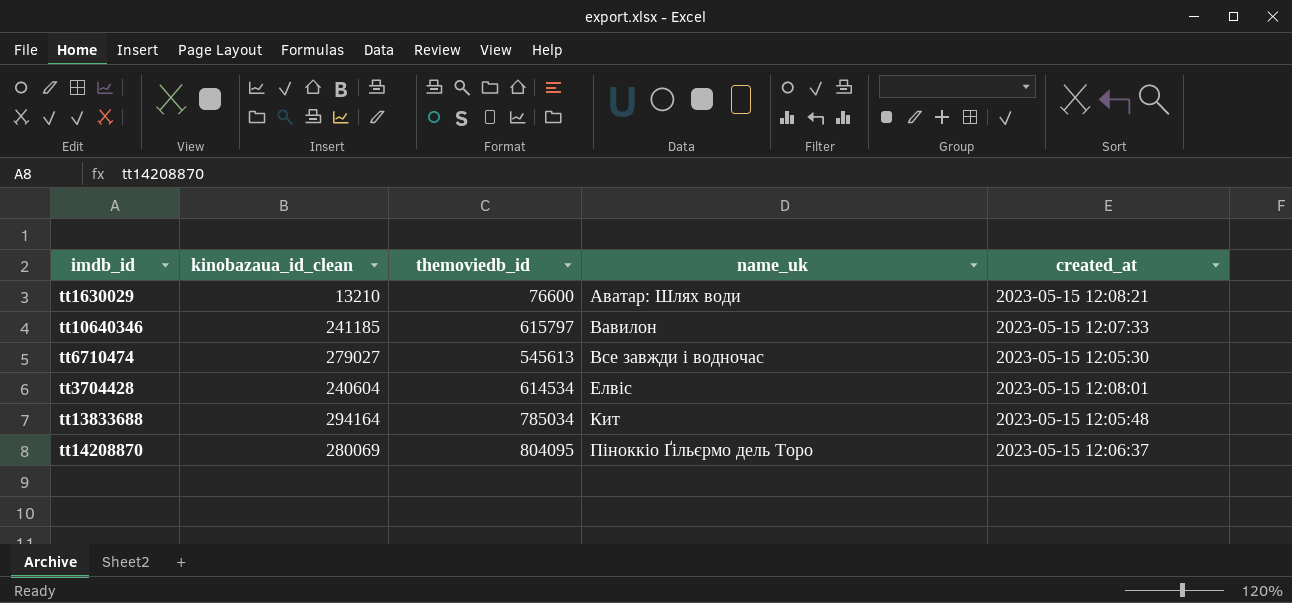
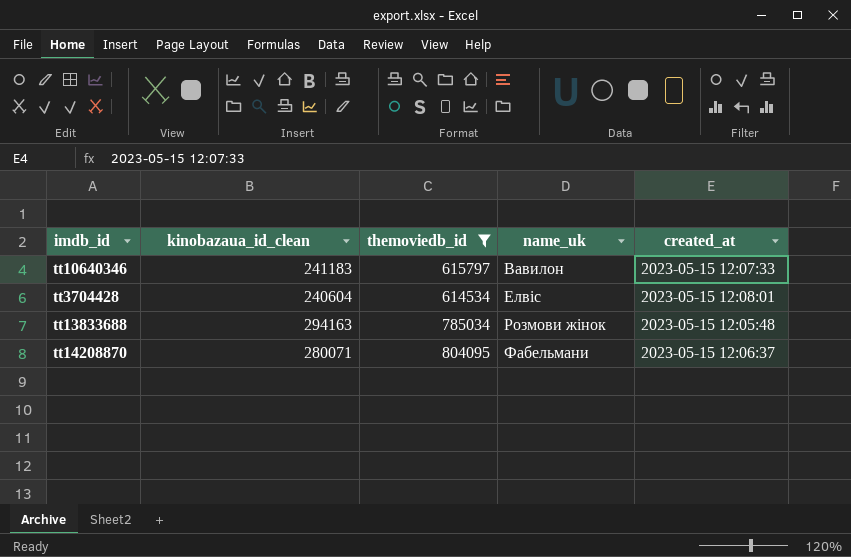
filter: none -> themoviedb_id >= 614534
tt10640346 | kinobazaua_id_clean: 241185 -> 241183
tt13833688 | kinobazaua_id_clean: 294164 -> 294163
tt13833688 | name_uk: Кит -> Розмови жінок
tt14208870 | kinobazaua_id_clean: 280069 -> 280071
tt14208870 | name_uk: Піноккіо Ґільєрмо дель Торо -> Фабельмани

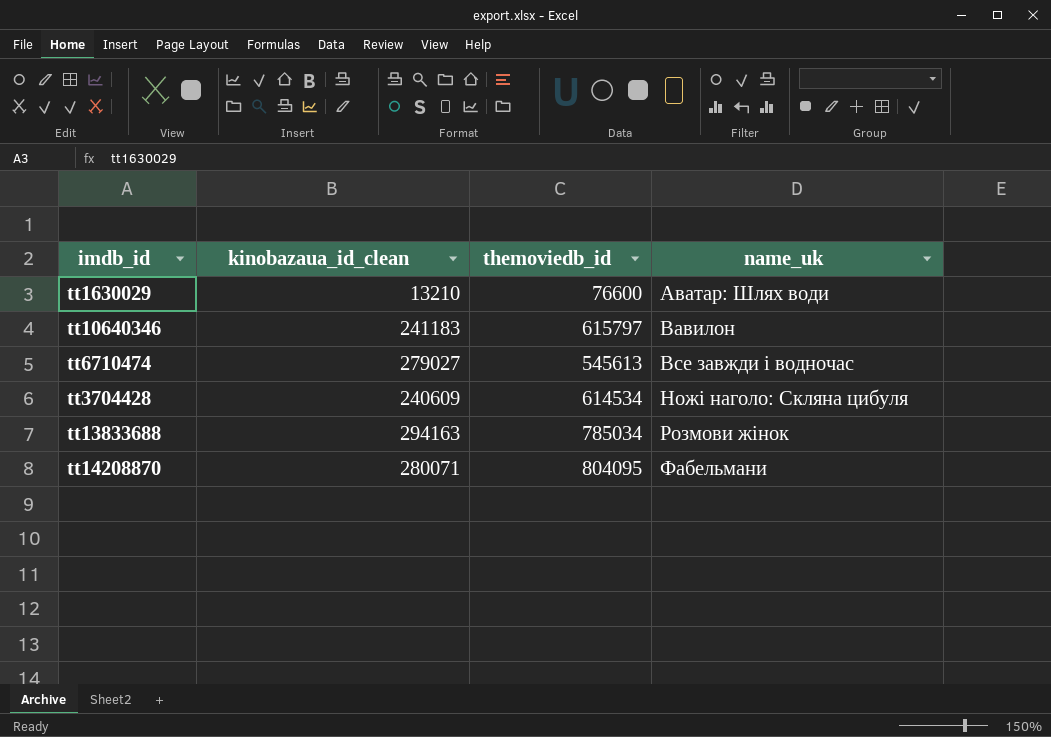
filter: themoviedb_id >= 614534 -> none
column created_at | position: 5 -> none
tt3704428 | kinobazaua_id_clean: 240604 -> 240609
tt3704428 | name_uk: Елвіс -> Ножі наголо: Скляна цибуля

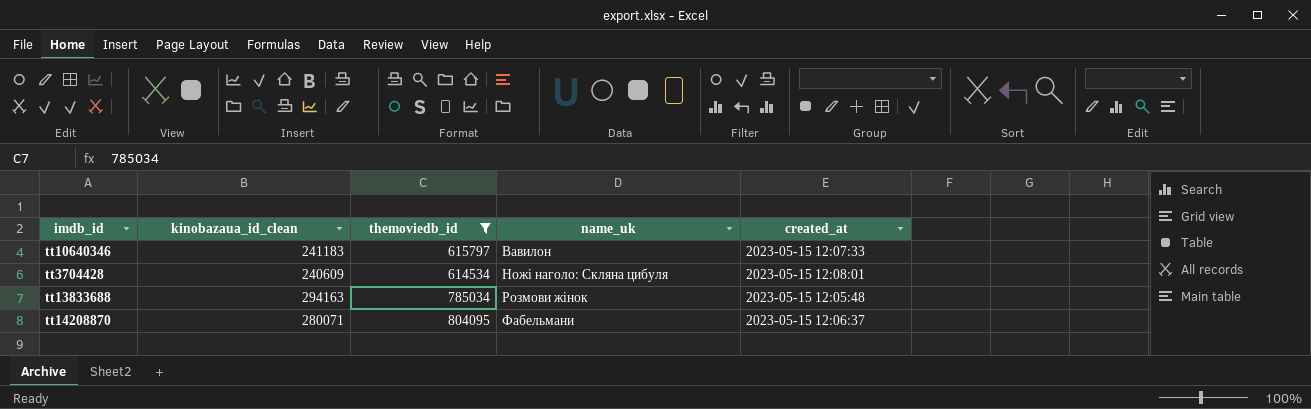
filter: none -> themoviedb_id >= 614534
column created_at | position: none -> 5

